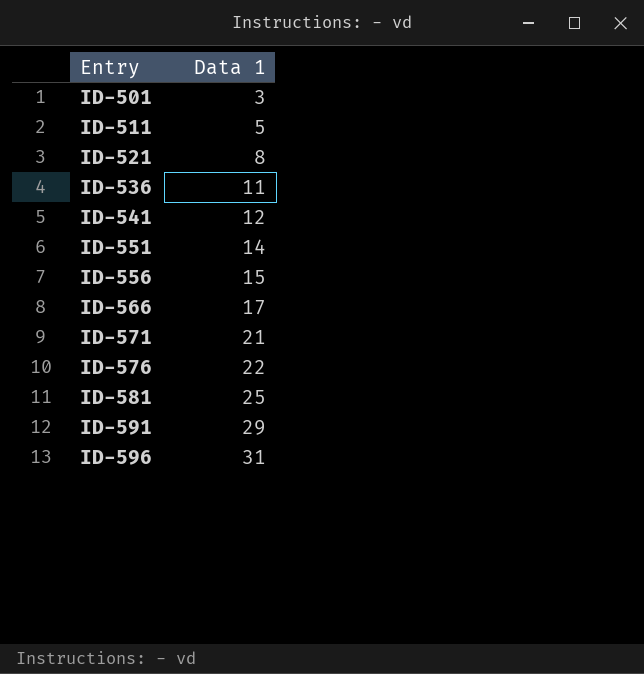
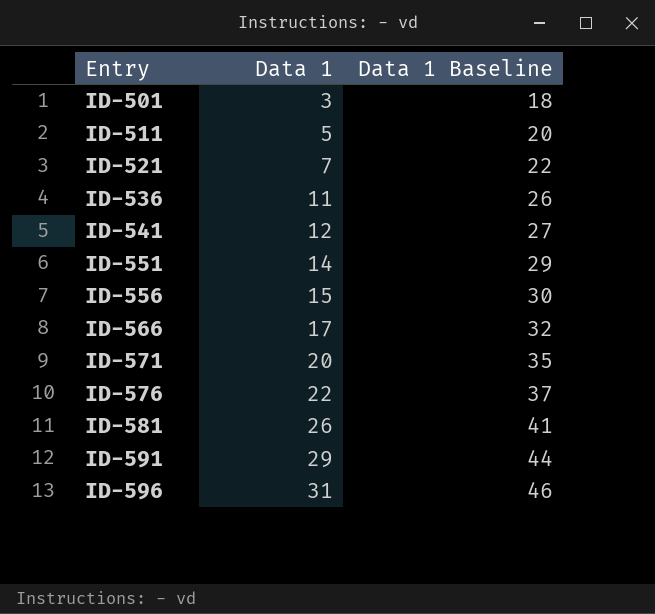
column Data 1 Baseline | formula: none -> [Data 1] + 15
ID-521 | Data 1: 8 -> 7
ID-571 | Data 1: 21 -> 20
ID-581 | Data 1: 25 -> 26

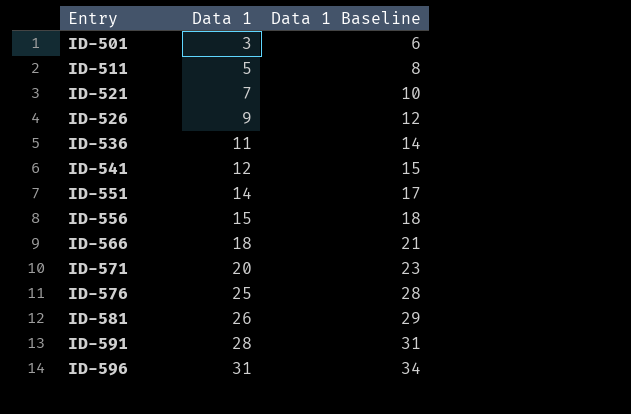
column Data 1 Baseline | formula: [Data 1] + 15 -> [Data 1] + 3
row ID-526: none -> 9 | 12
ID-566 | Data 1: 17 -> 18
ID-576 | Data 1: 22 -> 25
ID-591 | Data 1: 29 -> 28

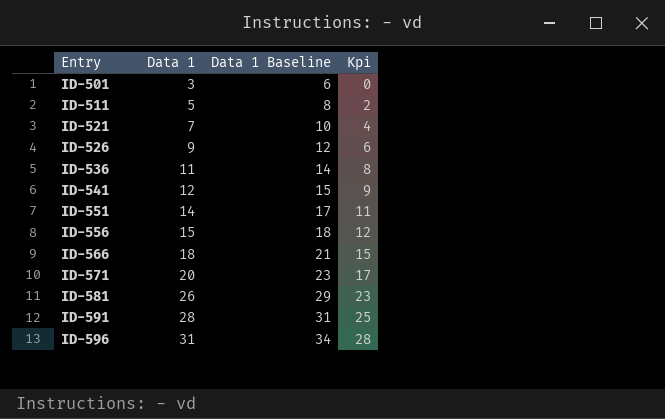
column Kpi | formula: none -> [Data 1] - 3
row ID-576: 25 | 28 -> none

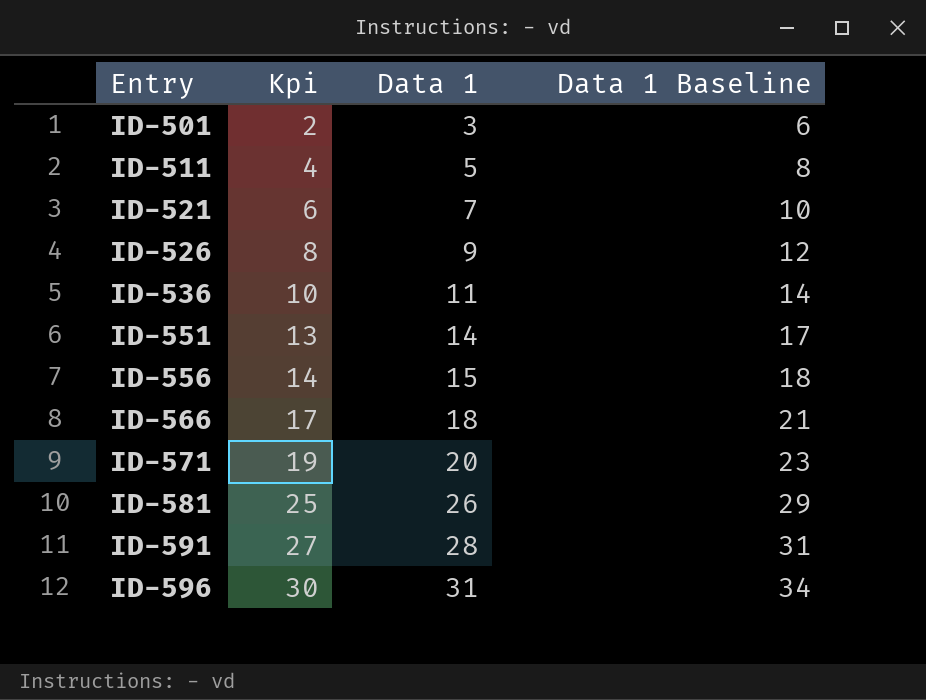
column Kpi | formula: [Data 1] - 3 -> [Data 1] - 1
column Kpi | position: 4 -> 2
row ID-541: 12 | 15 | 9 -> none

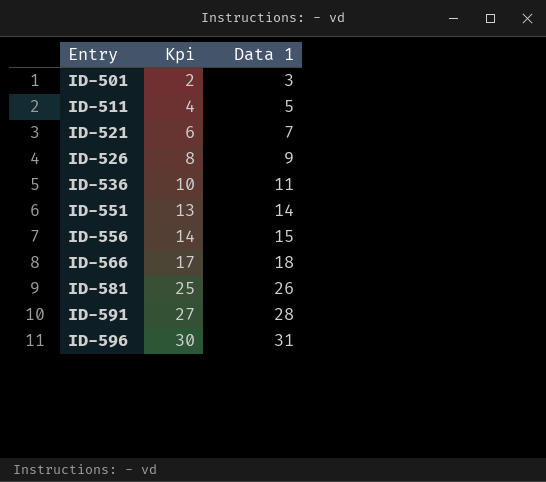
column Data 1 Baseline | formula: [Data 1] + 3 -> none
row ID-571: 19 | 20 | 23 -> none

